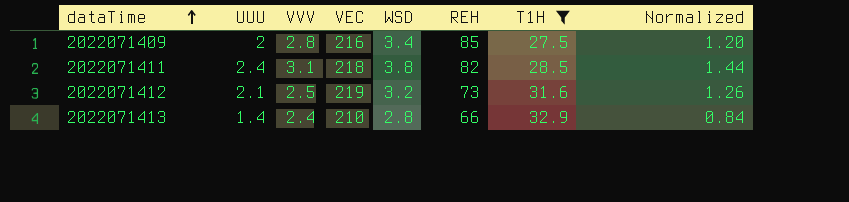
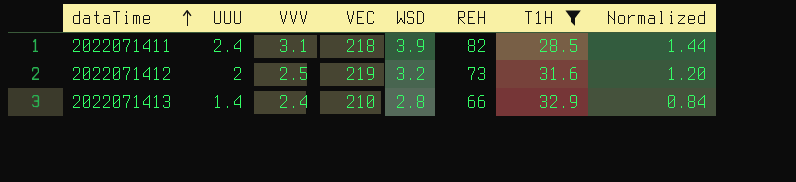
row 2022071409: 2 | 2.8 | 216 | 3.4 | 85 | 27.5 | 1.20 -> none
2022071411 | WSD: 3.8 -> 3.9
2022071412 | UUU: 2.1 -> 2
2022071412 | Normalized: 1.26 -> 1.20

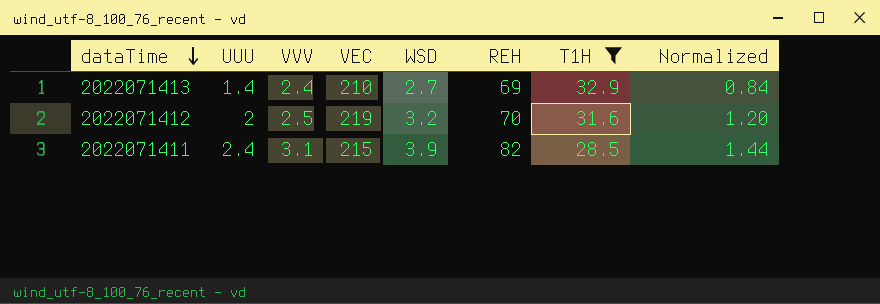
row order: dataTime ascending -> dataTime descending
2022071413 | WSD: 2.8 -> 2.7
2022071413 | REH: 66 -> 69
2022071412 | REH: 73 -> 70
2022071411 | VEC: 218 -> 215

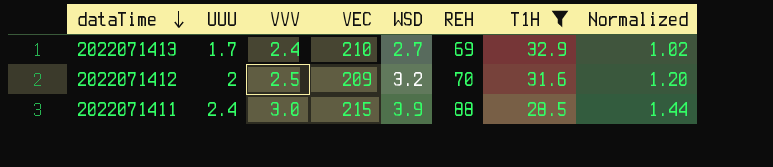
2022071413 | UUU: 1.4 -> 1.7
2022071413 | Normalized: 0.84 -> 1.02
2022071412 | VEC: 219 -> 209
2022071411 | VVV: 3.1 -> 3.0
2022071411 | REH: 82 -> 88

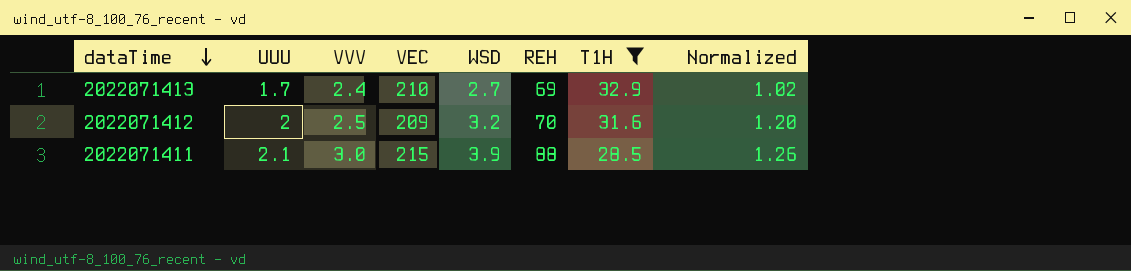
2022071411 | UUU: 2.4 -> 2.1
2022071411 | Normalized: 1.44 -> 1.26

